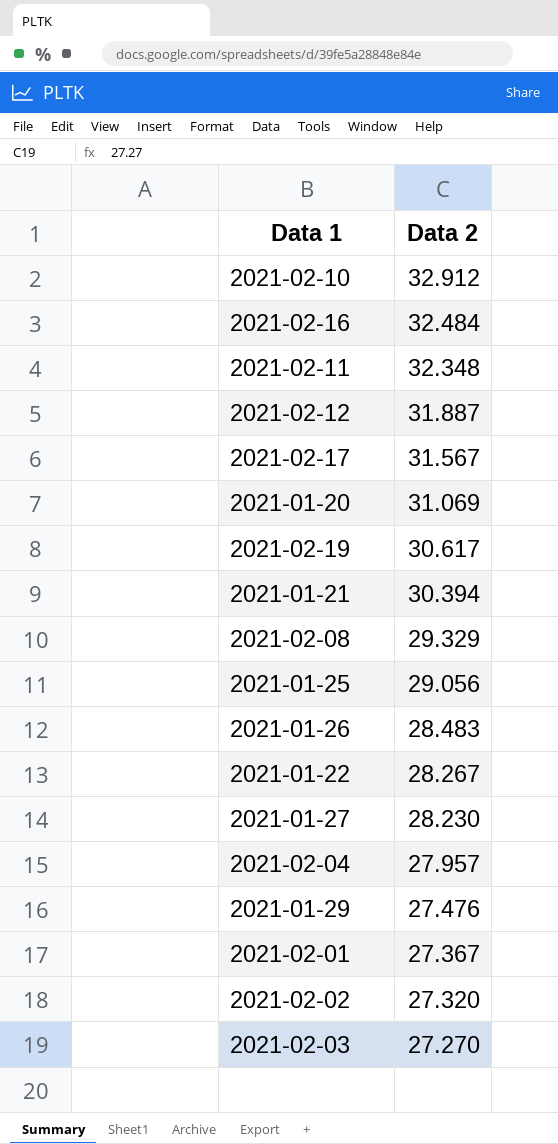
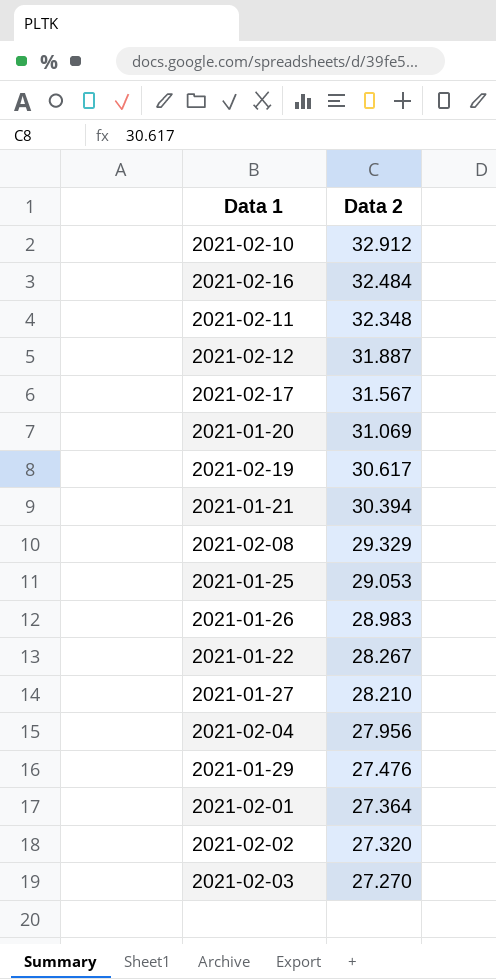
2021-01-25 | Data 2: 29.056 -> 29.053
2021-01-26 | Data 2: 28.483 -> 28.983
2021-01-27 | Data 2: 28.230 -> 28.210
2021-02-04 | Data 2: 27.957 -> 27.956
2021-02-01 | Data 2: 27.367 -> 27.364

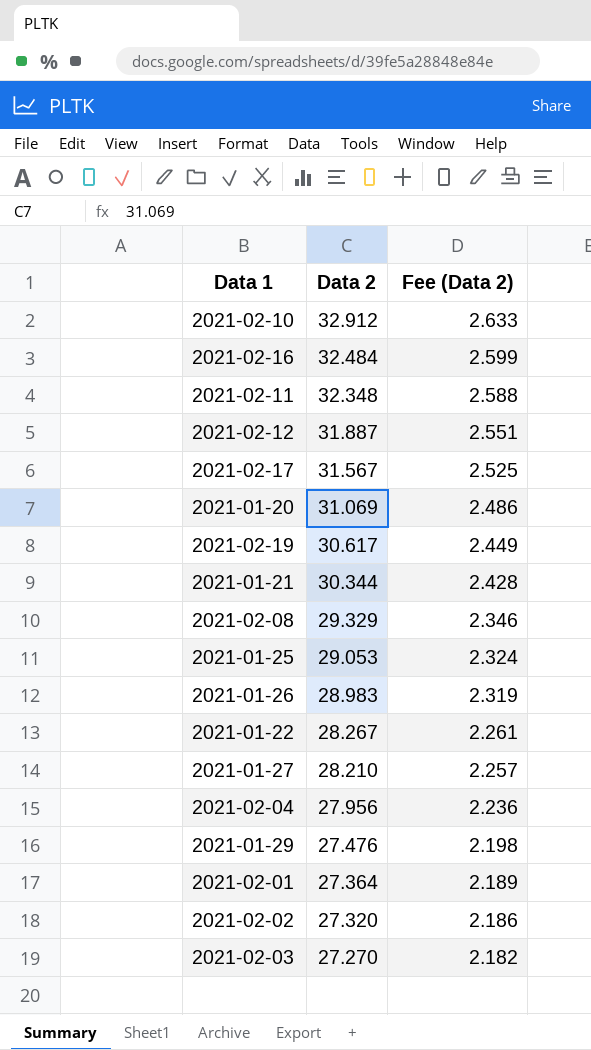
column Fee (Data 2) | formula: none -> [Data 2] * 0.08
2021-01-21 | Data 2: 30.394 -> 30.344

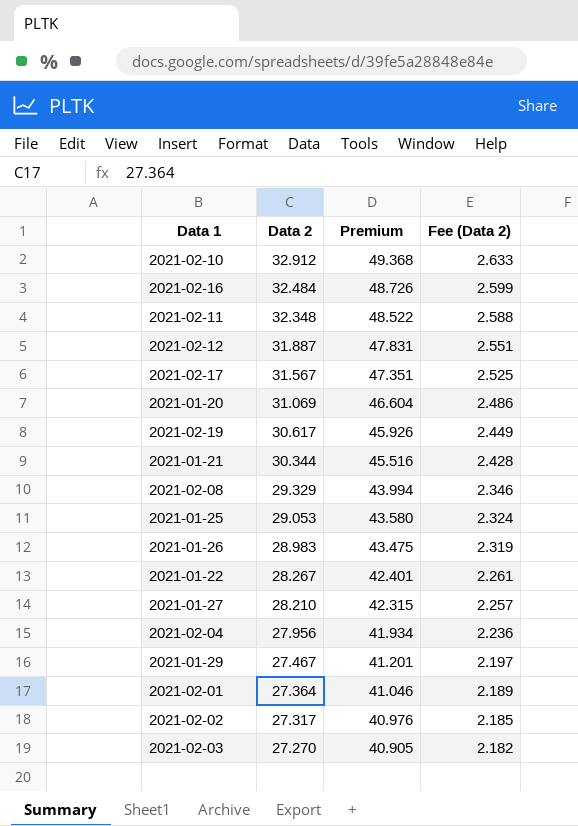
column Premium | formula: none -> [Data 2] * 1.5
2021-01-29 | Data 2: 27.476 -> 27.467
2021-01-29 | Fee (Data 2): 2.198 -> 2.197
2021-02-02 | Data 2: 27.320 -> 27.317
2021-02-02 | Fee (Data 2): 2.186 -> 2.185

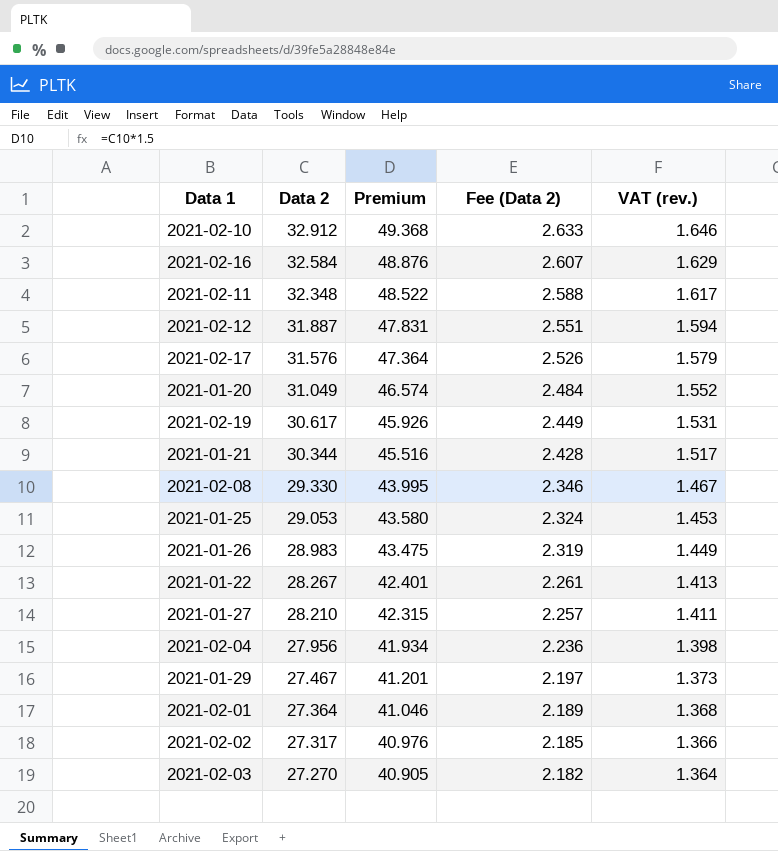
column VAT (rev.) | formula: none -> [Data 2] * 0.05
2021-02-16 | Data 2: 32.484 -> 32.584
2021-02-16 | Premium: 48.726 -> 48.876
2021-02-16 | Fee (Data 2): 2.599 -> 2.607
2021-02-17 | Data 2: 31.567 -> 31.576
2021-02-17 | Premium: 47.351 -> 47.364
2021-02-17 | Fee (Data 2): 2.525 -> 2.526
2021-01-20 | Data 2: 31.069 -> 31.049
2021-01-20 | Premium: 46.604 -> 46.574
2021-01-20 | Fee (Data 2): 2.486 -> 2.484
2021-02-08 | Data 2: 29.329 -> 29.330
2021-02-08 | Premium: 43.994 -> 43.995

